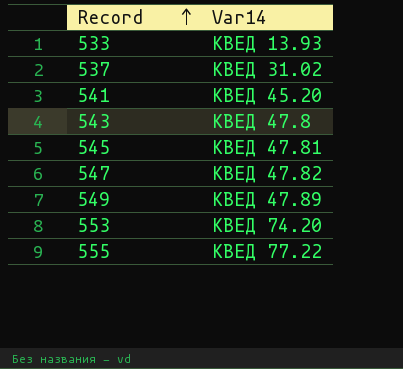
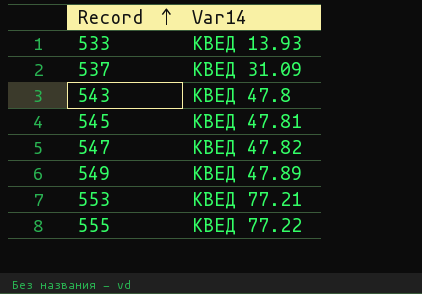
row 541: КВЕД 45.20 -> none
537 | Var14: КВЕД 31.02 -> КВЕД 31.09
553 | Var14: КВЕД 74.20 -> КВЕД 77.21

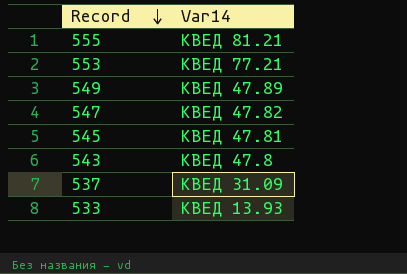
row order: Record ascending -> Record descending
555 | Var14: КВЕД 77.22 -> КВЕД 81.21

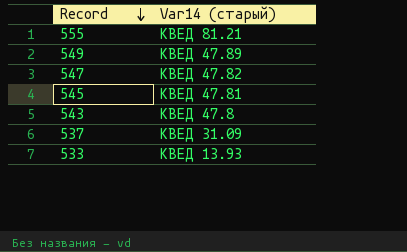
column name: Var14 -> Var14 (старый)
row 553: КВЕД 77.21 -> none

